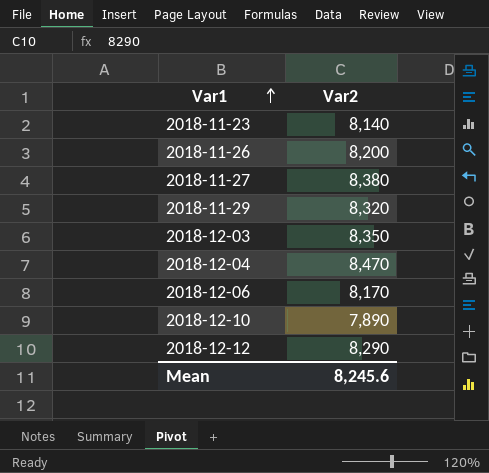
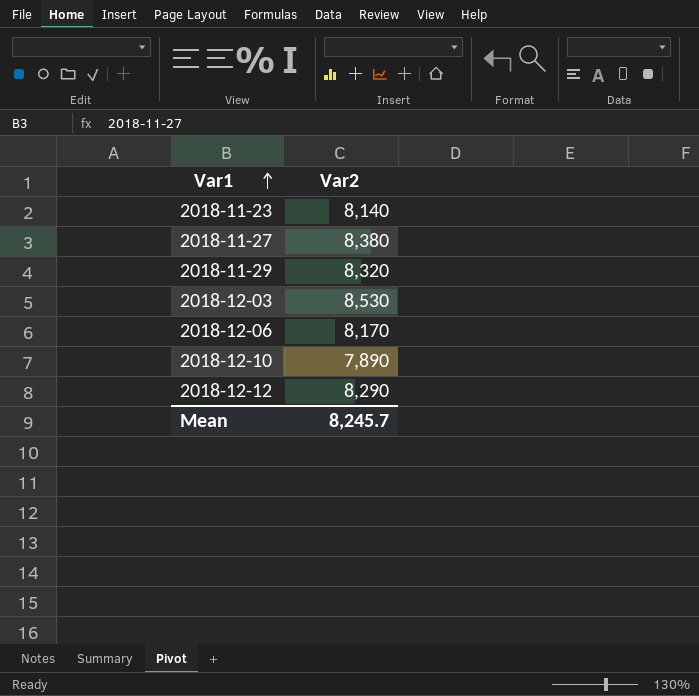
row 2018-11-26: 8,200 -> none
row 2018-12-04: 8,470 -> none
2018-12-03 | Var2: 8,350 -> 8,530
Mean | Var2: 8,245.6 -> 8,245.7

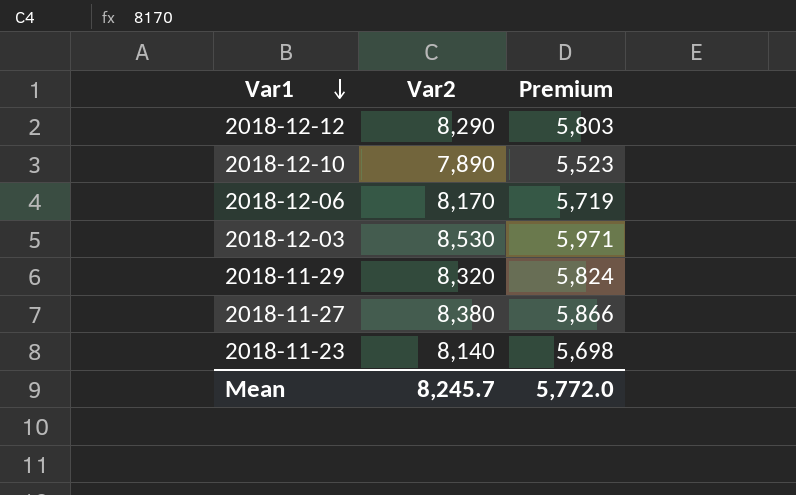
row order: Var1 ascending -> Var1 descending
column Premium | formula: none -> [Var2] * 0.7

